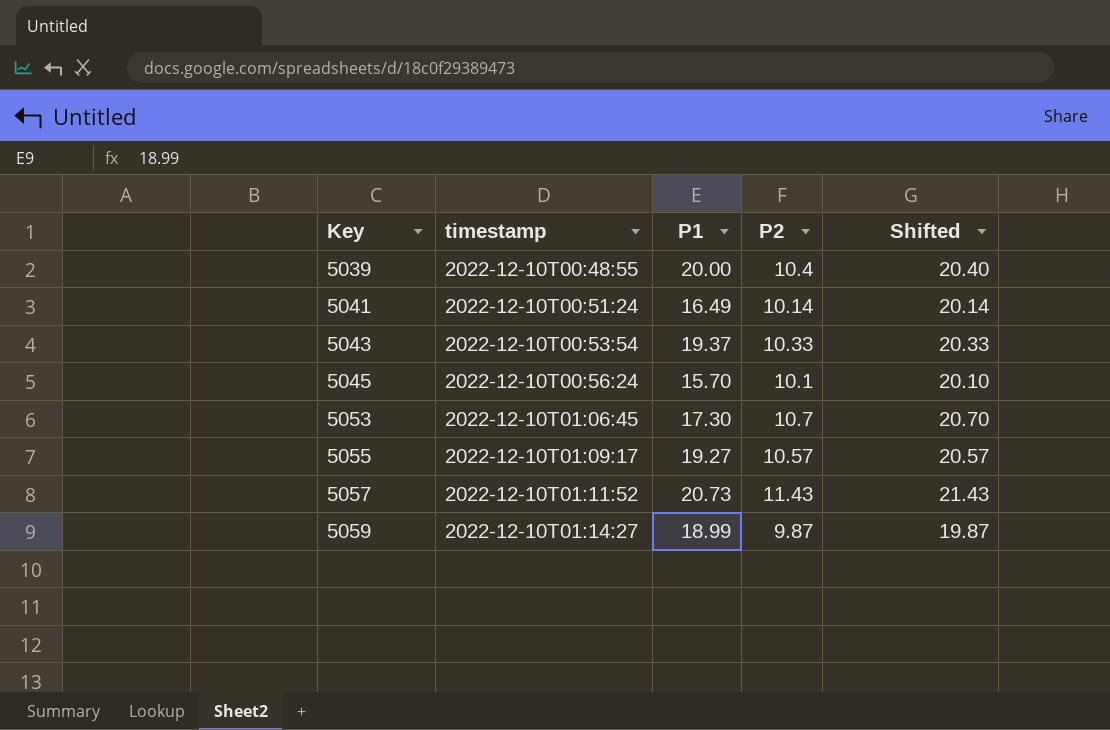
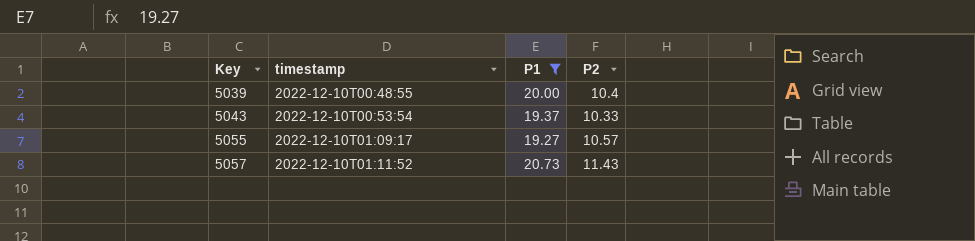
filter: none -> P1 >= 19.27
column Shifted | formula: [P2] + 10 -> none

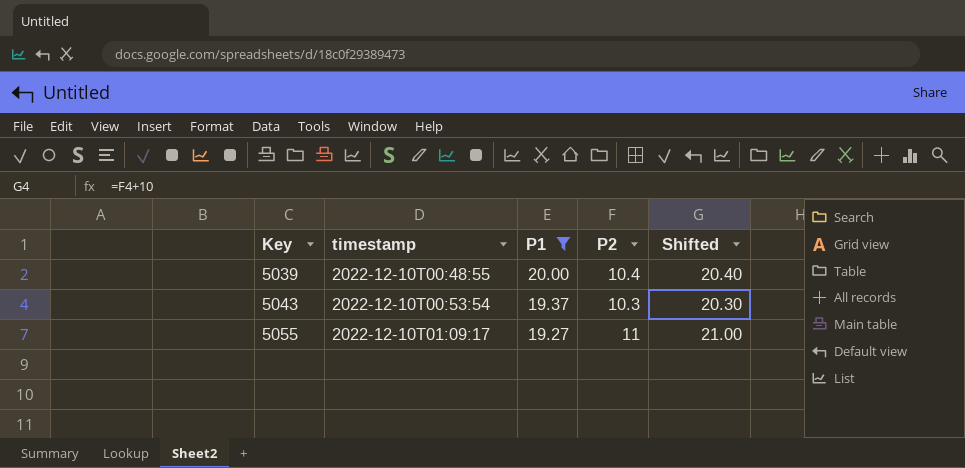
column Shifted | formula: none -> [P2] + 10
row 5057: 2022-12-10T01:11:52 | 20.73 | 11.43 -> none
5043 | P2: 10.33 -> 10.3
5055 | P2: 10.57 -> 11

